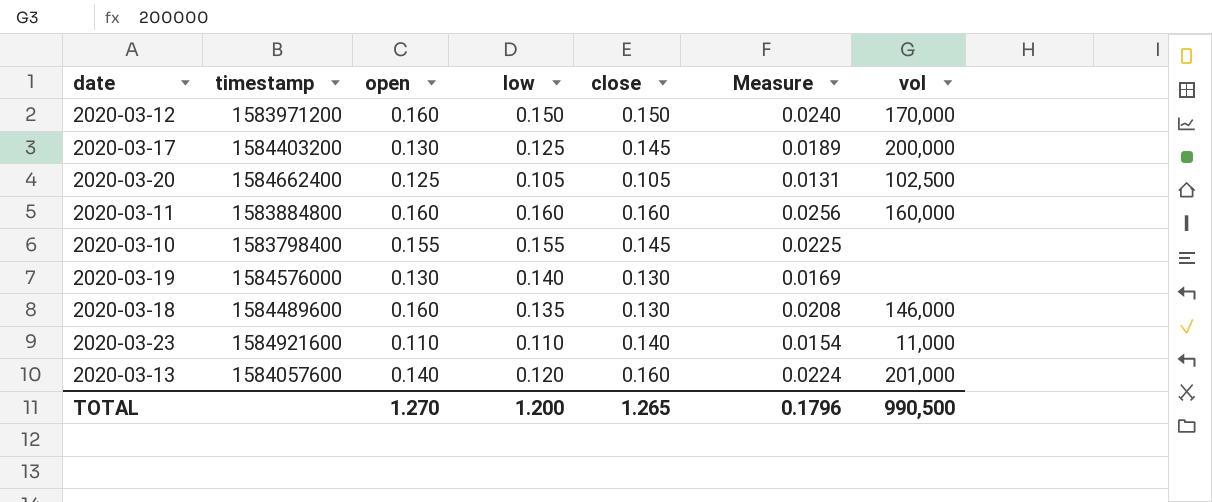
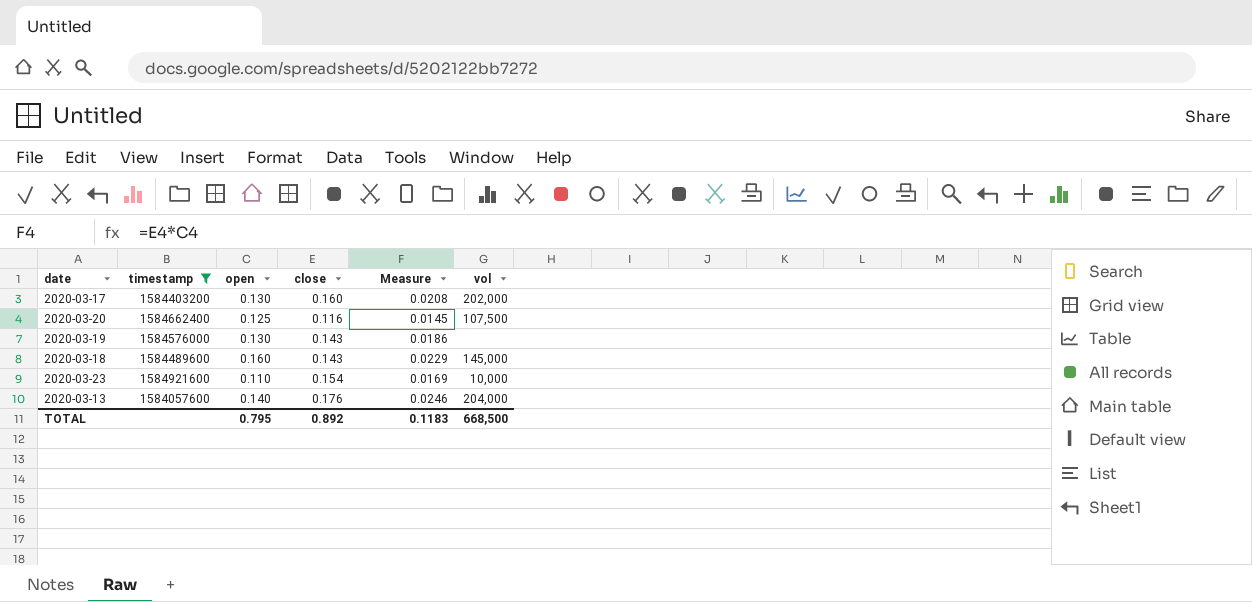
filter: none -> timestamp >= 1584057600
column low | position: 4 -> none
2020-03-17 | close: 0.145 -> 0.160
2020-03-17 | Measure: 0.0189 -> 0.0208
2020-03-17 | vol: 200,000 -> 202,000
2020-03-20 | close: 0.105 -> 0.116
2020-03-20 | Measure: 0.0131 -> 0.0145
2020-03-20 | vol: 102,500 -> 107,500
2020-03-19 | close: 0.130 -> 0.143
2020-03-19 | Measure: 0.0169 -> 0.0186
2020-03-18 | close: 0.130 -> 0.143
2020-03-18 | Measure: 0.0208 -> 0.0229
2020-03-18 | vol: 146,000 -> 145,000
2020-03-23 | close: 0.140 -> 0.154
2020-03-23 | Measure: 0.0154 -> 0.0169
2020-03-23 | vol: 11,000 -> 10,000
2020-03-13 | close: 0.160 -> 0.176
2020-03-13 | Measure: 0.0224 -> 0.0246
2020-03-13 | vol: 201,000 -> 204,000
TOTAL | open: 1.270 -> 0.795
TOTAL | close: 1.265 -> 0.892
TOTAL | Measure: 0.1796 -> 0.1183
TOTAL | vol: 990,500 -> 668,500

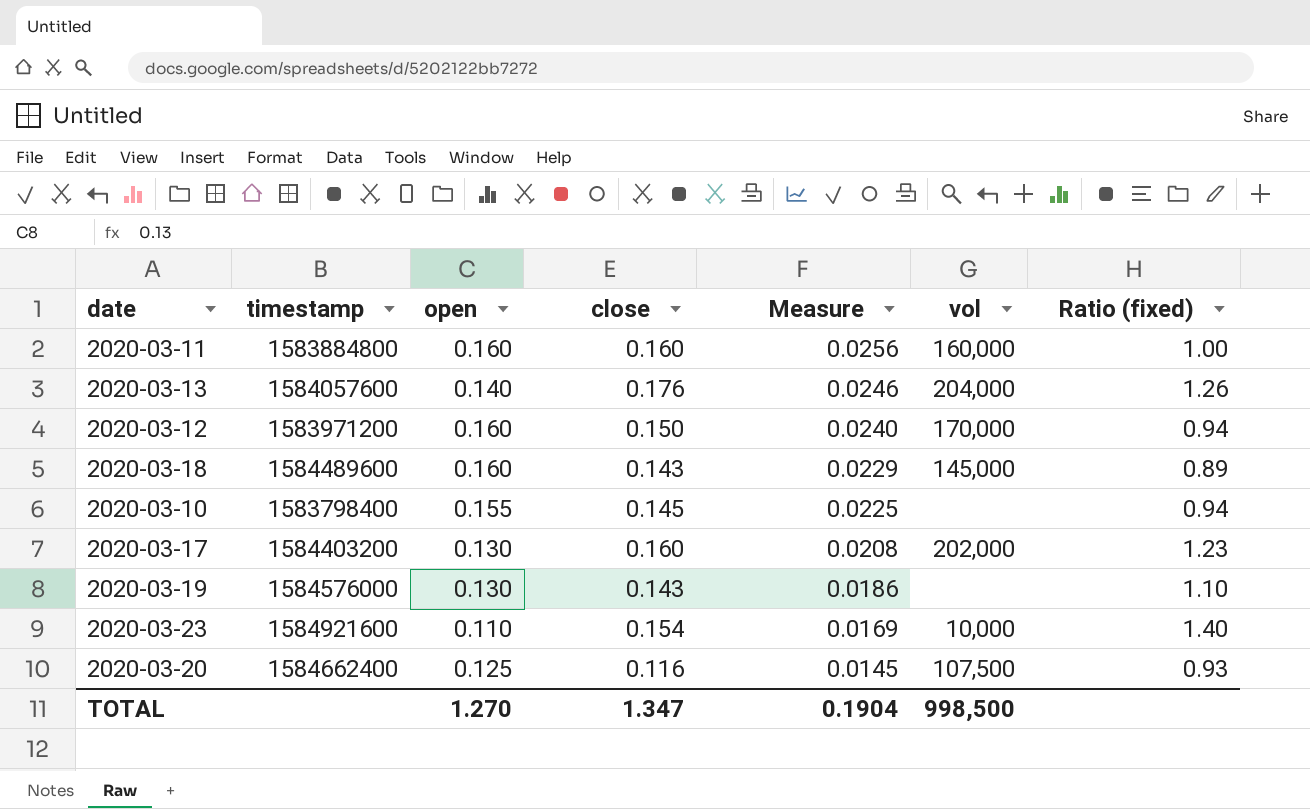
filter: timestamp >= 1584057600 -> none
row order: none -> Measure descending
column Ratio (fixed) | formula: none -> [close] / [open]
TOTAL | open: 0.795 -> 1.270
TOTAL | close: 0.892 -> 1.347
TOTAL | Measure: 0.1183 -> 0.1904
TOTAL | vol: 668,500 -> 998,500

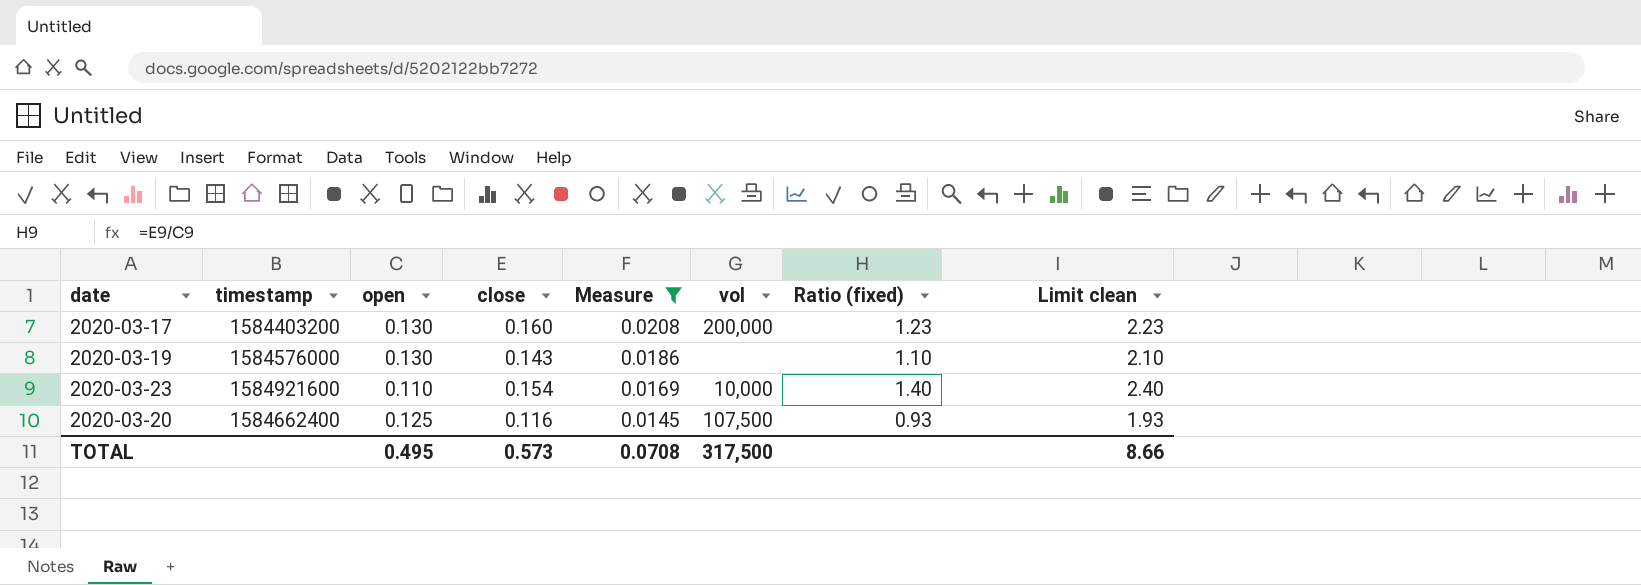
filter: none -> Measure <= 0.0208
column Limit clean | formula: none -> [Ratio (fixed)] + 1
2020-03-17 | vol: 202,000 -> 200,000
TOTAL | open: 1.270 -> 0.495
TOTAL | close: 1.347 -> 0.573
TOTAL | Measure: 0.1904 -> 0.0708
TOTAL | vol: 998,500 -> 317,500

